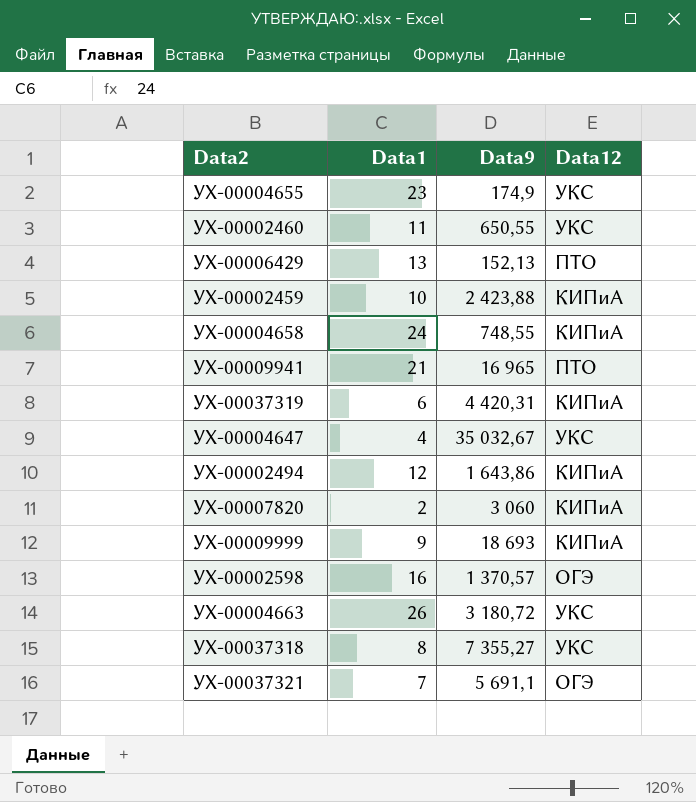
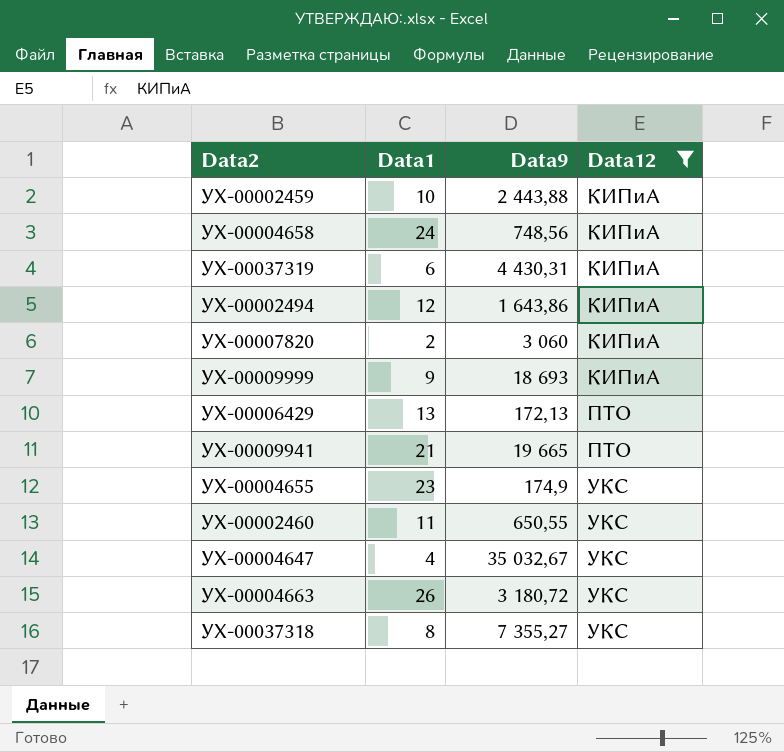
filter: none -> Data12 != ОГЭ
row order: none -> Data12 ascending
УХ-00002459 | Data9: 2 423,88 -> 2 443,88
УХ-00004658 | Data9: 748,55 -> 748,56
УХ-00037319 | Data9: 4 420,31 -> 4 430,31
УХ-00006429 | Data9: 152,13 -> 172,13
УХ-00009941 | Data9: 16 965 -> 19 665

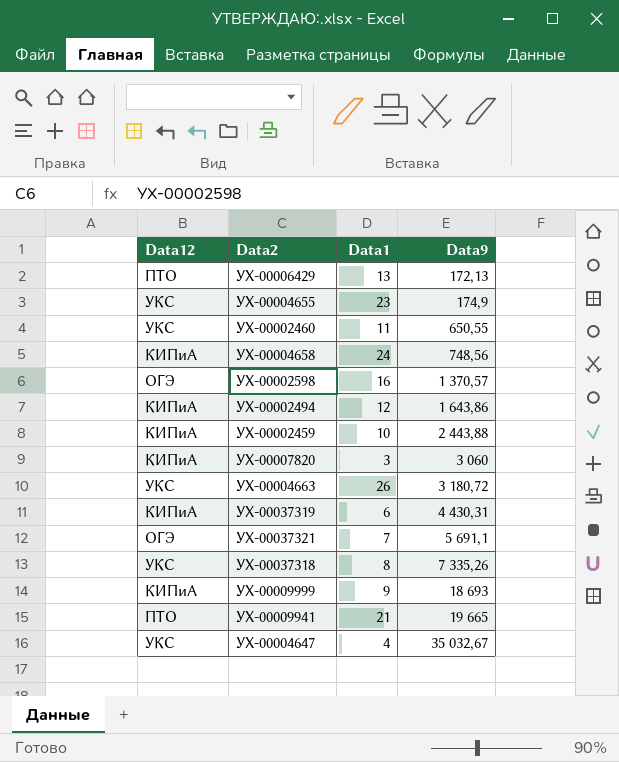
filter: Data12 != ОГЭ -> none
row order: Data12 ascending -> Data9 ascending
column Data12 | position: 4 -> 1
УХ-00007820 | Data1: 2 -> 3
УХ-00037318 | Data9: 7 355,27 -> 7 335,26

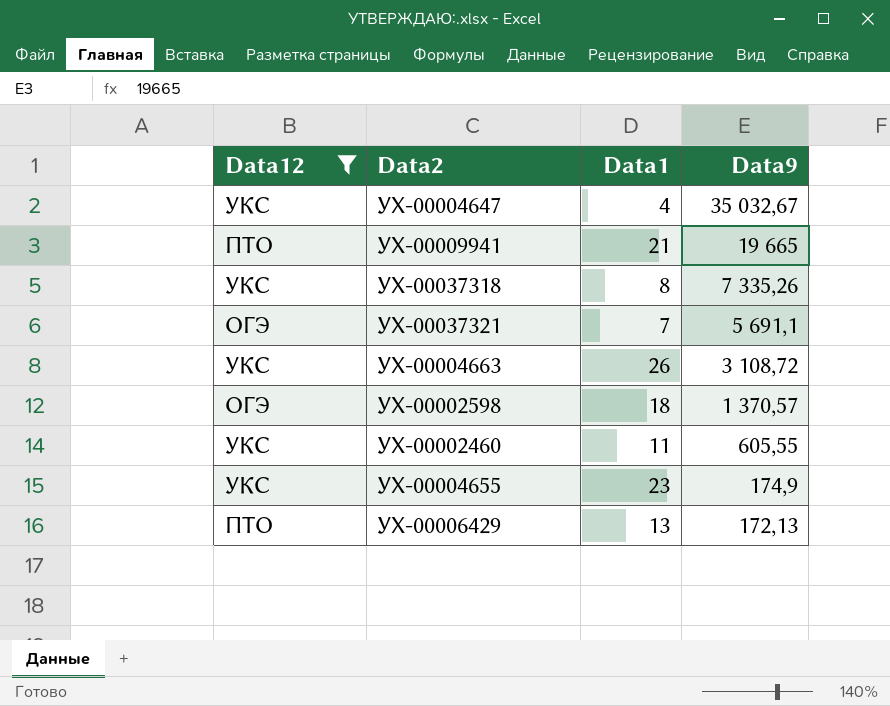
filter: none -> Data12 != КИПиА
row order: Data9 ascending -> Data9 descending
УХ-00004663 | Data9: 3 180,72 -> 3 108,72
УХ-00002598 | Data1: 16 -> 18
УХ-00002460 | Data9: 650,55 -> 605,55

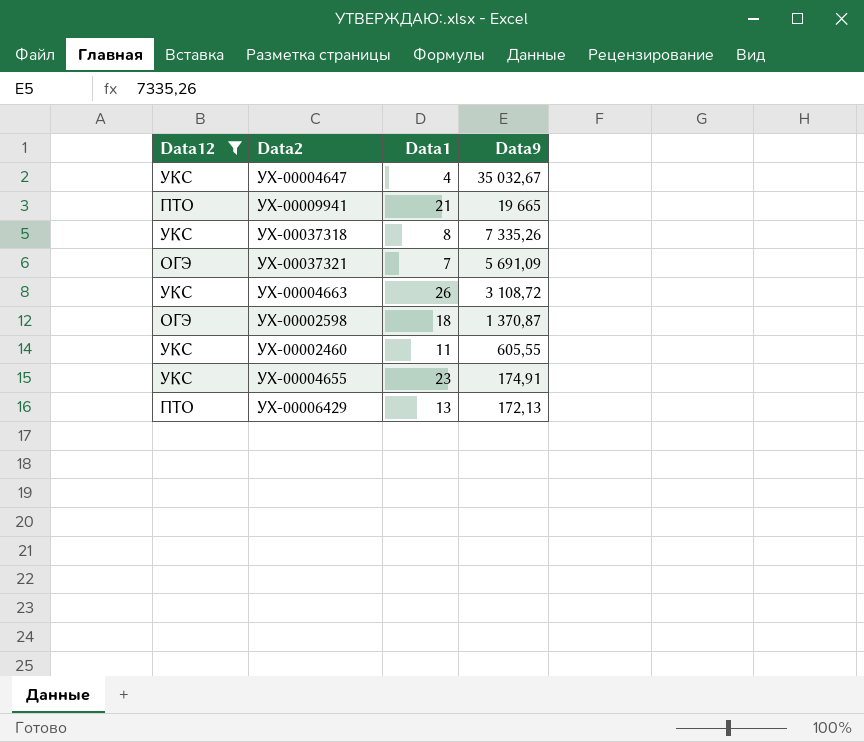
УХ-00037321 | Data9: 5 691,1 -> 5 691,09
УХ-00002598 | Data9: 1 370,57 -> 1 370,87
УХ-00004655 | Data9: 174,9 -> 174,91

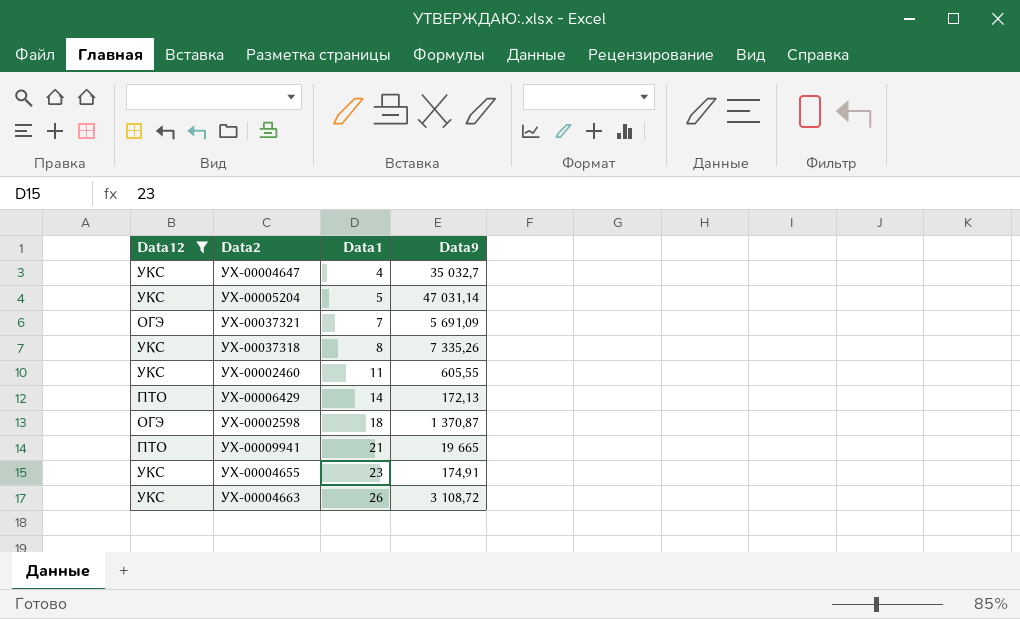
row order: Data9 descending -> Data1 ascending
УХ-00004647 | Data9: 35 032,67 -> 35 032,7
row УХ-00005204: none -> УКС | 5 | 47 031,14
УХ-00006429 | Data1: 13 -> 14

